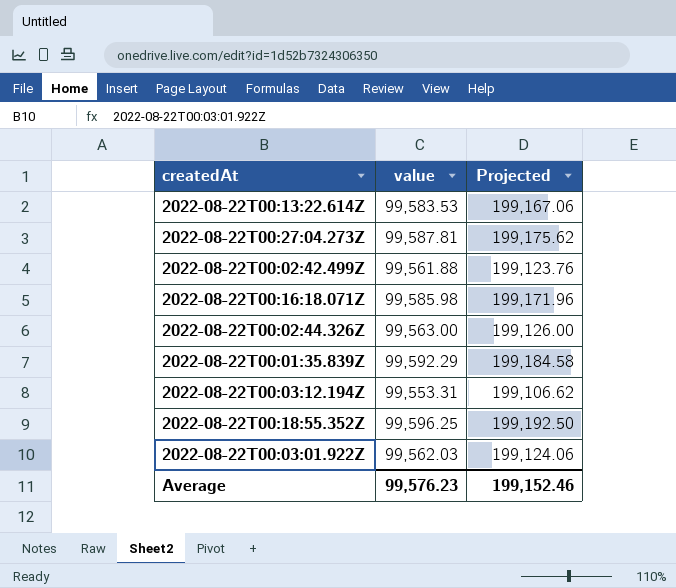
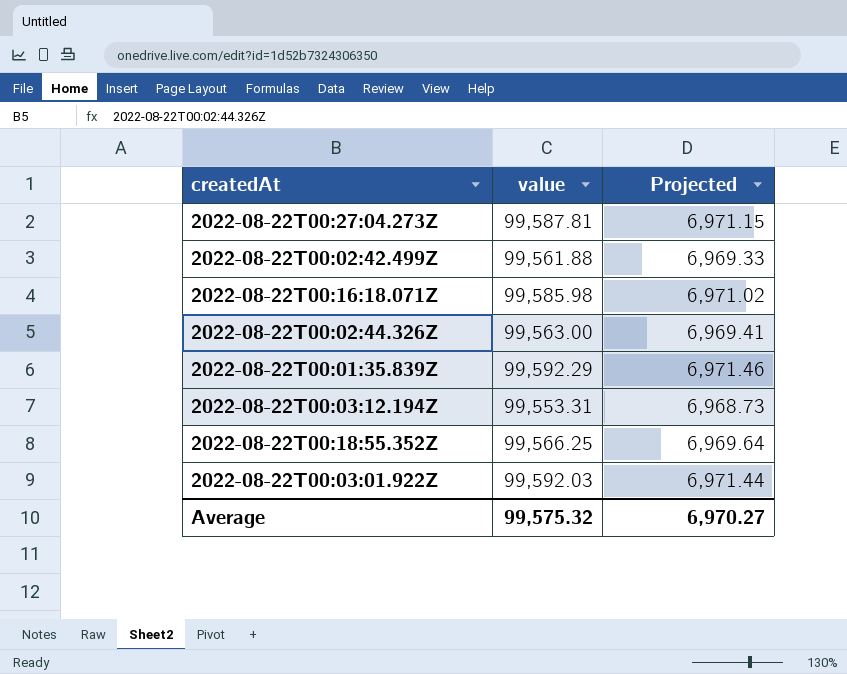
column Projected | formula: [value] * 2 -> [value] * 0.07
row 2022-08-22T00:13:22.614Z: 99,583.53 | 199,167.06 -> none
2022-08-22T00:18:55.352Z | value: 99,596.25 -> 99,566.25
2022-08-22T00:03:01.922Z | value: 99,562.03 -> 99,592.03
Average | value: 99,576.23 -> 99,575.32
Average | Projected: 199,152.46 -> 6,970.27

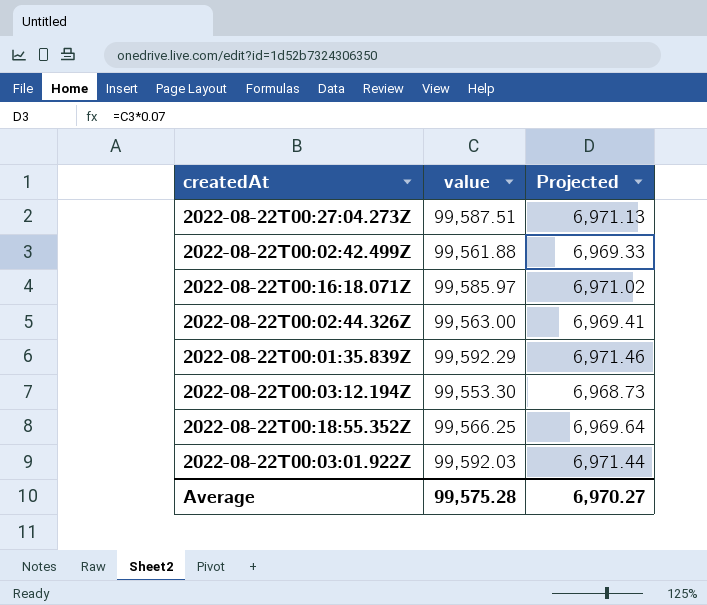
2022-08-22T00:27:04.273Z | value: 99,587.81 -> 99,587.51
2022-08-22T00:27:04.273Z | Projected: 6,971.15 -> 6,971.13
2022-08-22T00:16:18.071Z | value: 99,585.98 -> 99,585.97
2022-08-22T00:03:12.194Z | value: 99,553.31 -> 99,553.30
Average | value: 99,575.32 -> 99,575.28

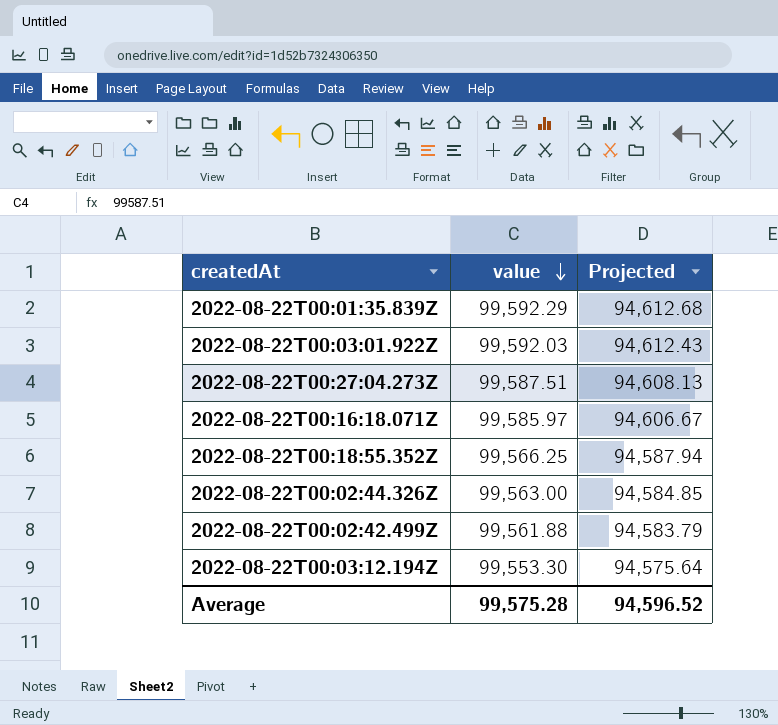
row order: none -> value descending
column Projected | formula: [value] * 0.07 -> [value] * 0.95
Average | Projected: 6,970.27 -> 94,596.52

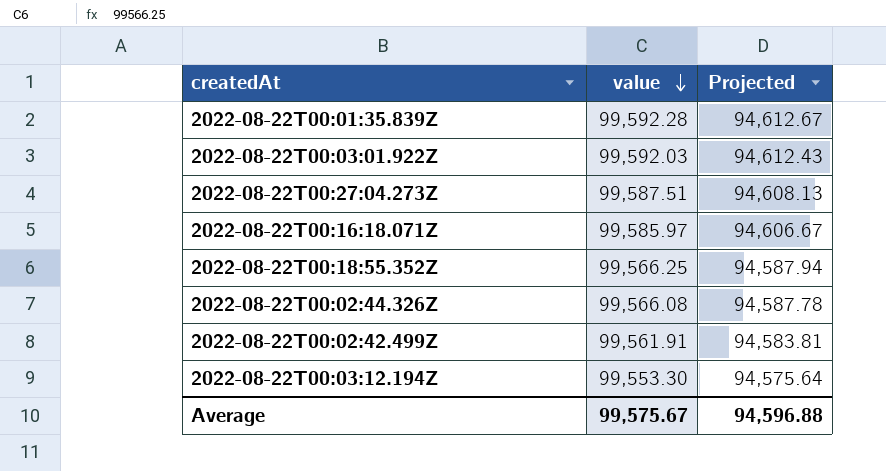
2022-08-22T00:01:35.839Z | value: 99,592.29 -> 99,592.28
2022-08-22T00:01:35.839Z | Projected: 94,612.68 -> 94,612.67
2022-08-22T00:02:44.326Z | value: 99,563.00 -> 99,566.08
2022-08-22T00:02:44.326Z | Projected: 94,584.85 -> 94,587.78
2022-08-22T00:02:42.499Z | value: 99,561.88 -> 99,561.91
2022-08-22T00:02:42.499Z | Projected: 94,583.79 -> 94,583.81
Average | value: 99,575.28 -> 99,575.67
Average | Projected: 94,596.52 -> 94,596.88

